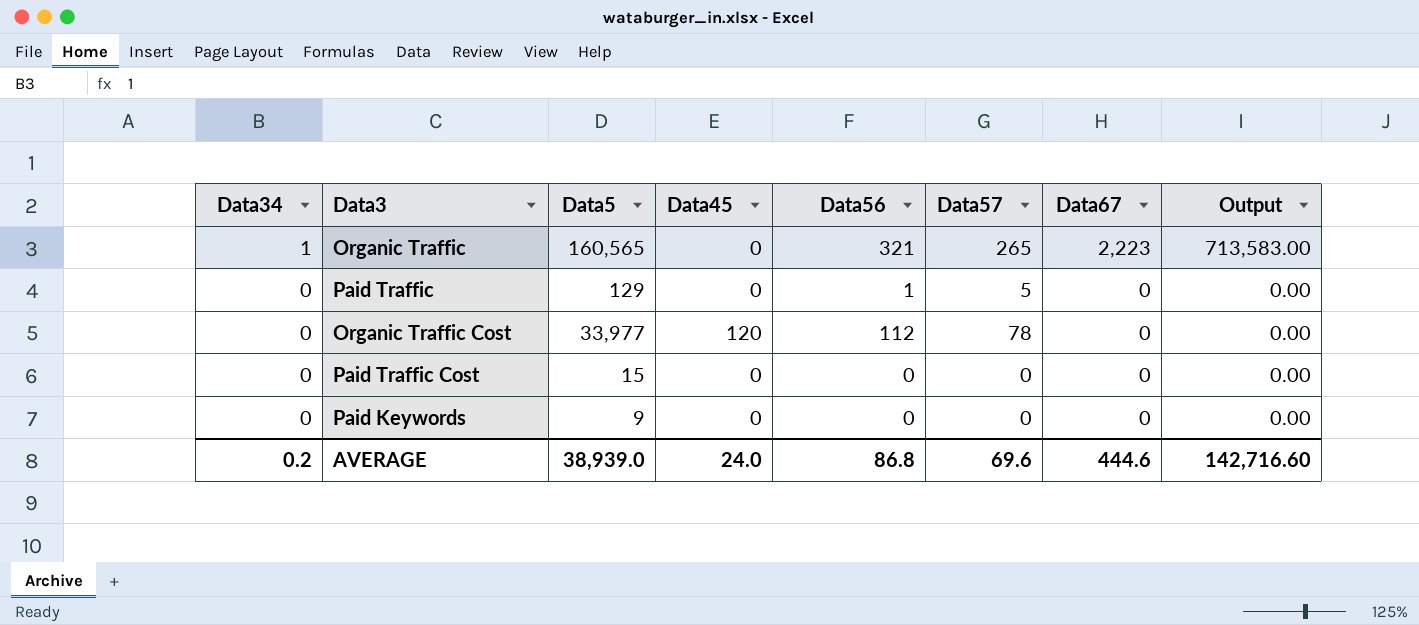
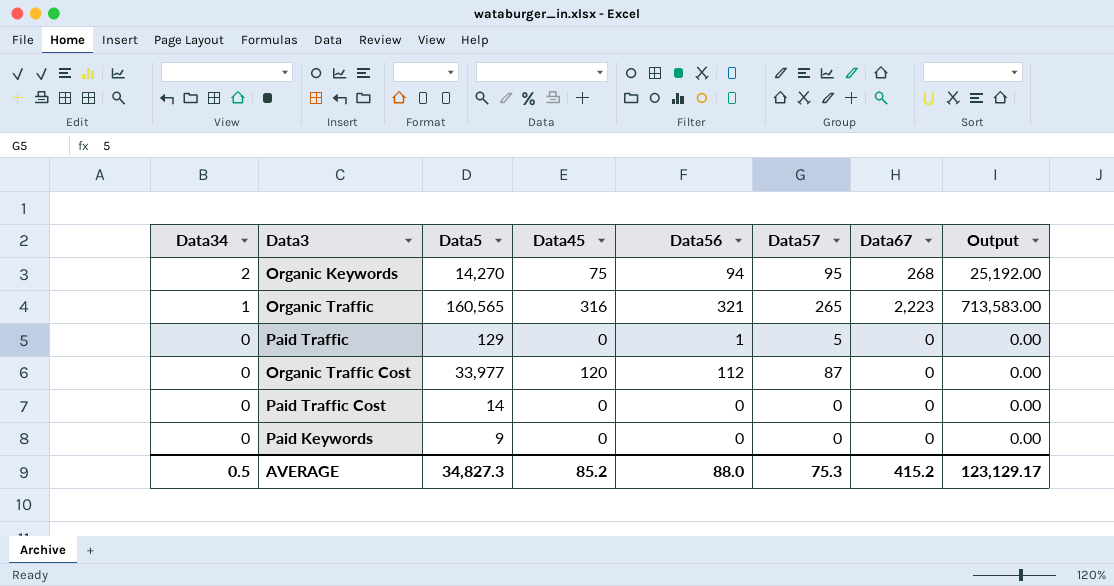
row Organic Keywords: none -> 2 | 14,270 | 75 | 94 | 95 | 268 | 25,192.00
Organic Traffic | Data45: 0 -> 316
Organic Traffic Cost | Data57: 78 -> 87
Paid Traffic Cost | Data5: 15 -> 14
AVERAGE | Data34: 0.2 -> 0.5
AVERAGE | Data5: 38,939.0 -> 34,827.3
AVERAGE | Data45: 24.0 -> 85.2
AVERAGE | Data56: 86.8 -> 88.0
AVERAGE | Data57: 69.6 -> 75.3
AVERAGE | Data67: 444.6 -> 415.2
AVERAGE | Output: 142,716.60 -> 123,129.17

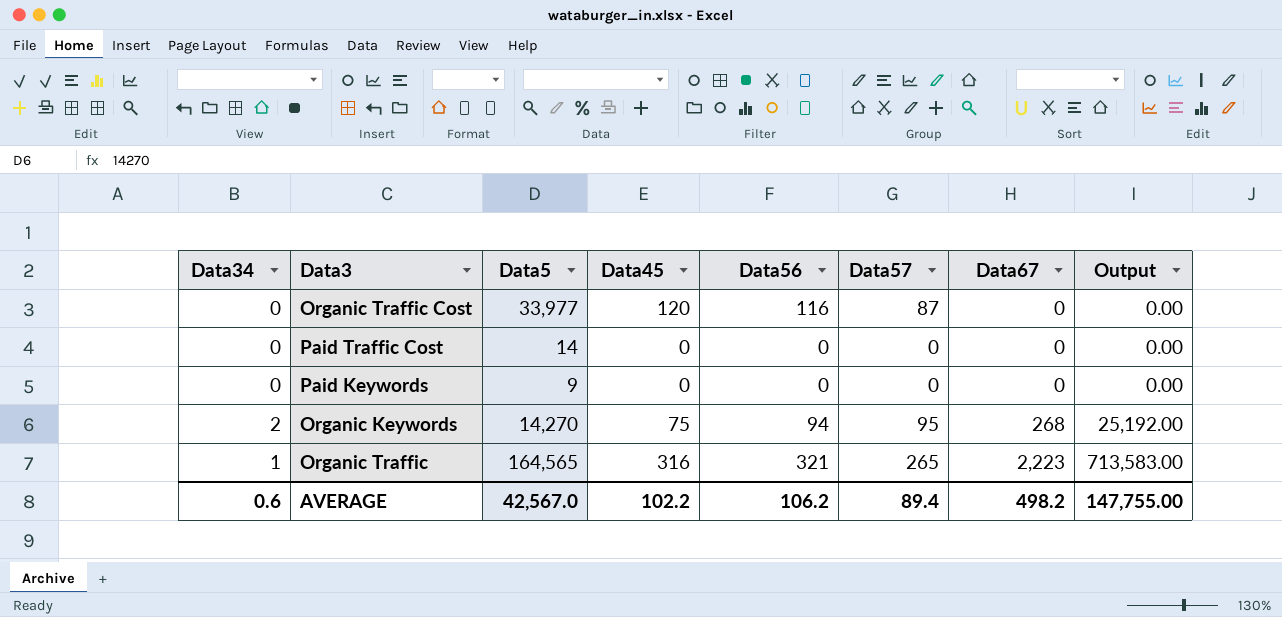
row order: Data34 descending -> Data67 ascending
row Paid Traffic: 0 | 129 | 0 | 1 | 5 | 0 | 0.00 -> none
Organic Traffic Cost | Data56: 112 -> 116
Organic Traffic | Data5: 160,565 -> 164,565
AVERAGE | Data34: 0.5 -> 0.6
AVERAGE | Data5: 34,827.3 -> 42,567.0
AVERAGE | Data45: 85.2 -> 102.2
AVERAGE | Data56: 88.0 -> 106.2
AVERAGE | Data57: 75.3 -> 89.4
AVERAGE | Data67: 415.2 -> 498.2
AVERAGE | Output: 123,129.17 -> 147,755.00

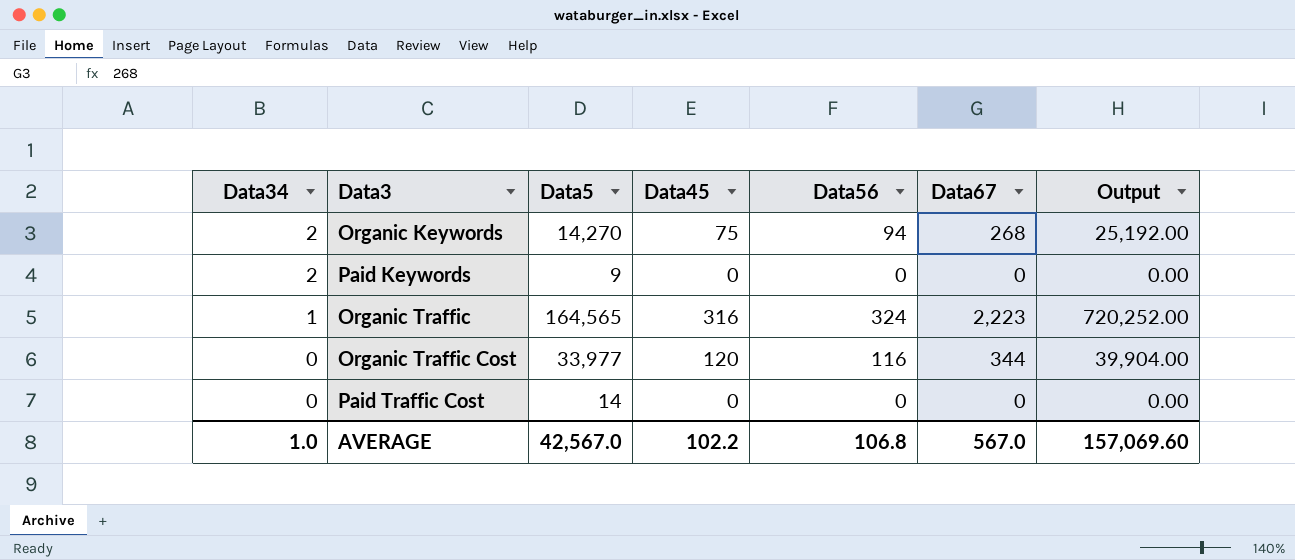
row order: Data67 ascending -> Data34 descending
column Data57 | position: 6 -> none
Paid Keywords | Data34: 0 -> 2
Organic Traffic | Data56: 321 -> 324
Organic Traffic | Output: 713,583.00 -> 720,252.00
Organic Traffic Cost | Data67: 0 -> 344
Organic Traffic Cost | Output: 0.00 -> 39,904.00
AVERAGE | Data34: 0.6 -> 1.0
AVERAGE | Data56: 106.2 -> 106.8
AVERAGE | Data67: 498.2 -> 567.0
AVERAGE | Output: 147,755.00 -> 157,069.60

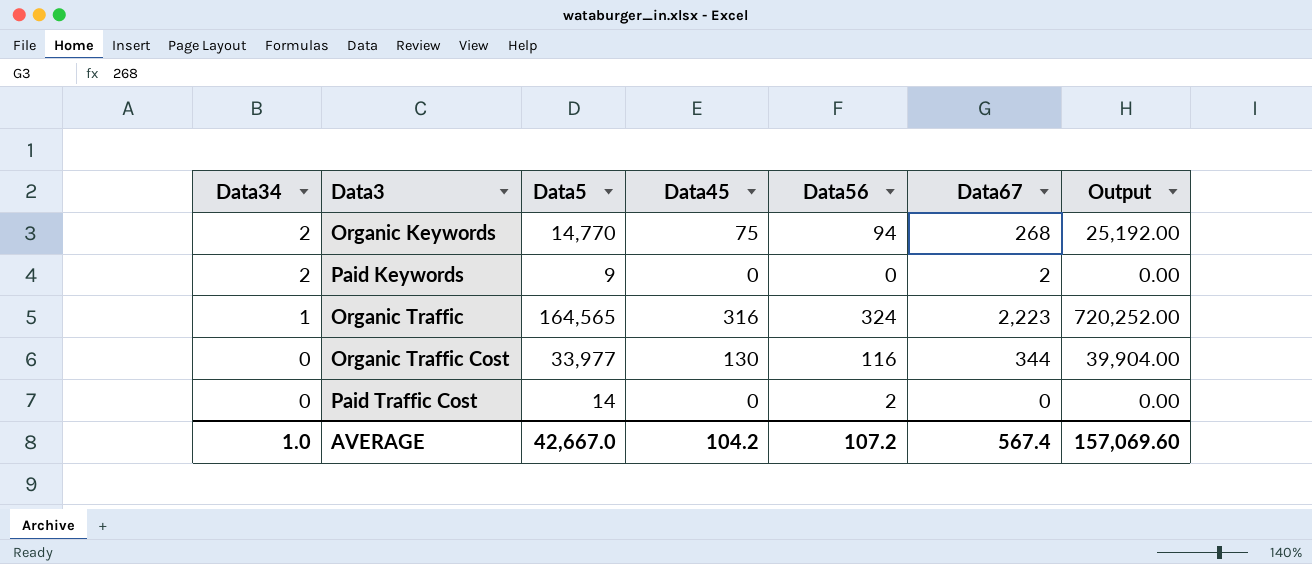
Organic Keywords | Data5: 14,270 -> 14,770
Paid Keywords | Data67: 0 -> 2
Organic Traffic Cost | Data45: 120 -> 130
Paid Traffic Cost | Data56: 0 -> 2
AVERAGE | Data5: 42,567.0 -> 42,667.0
AVERAGE | Data45: 102.2 -> 104.2
AVERAGE | Data56: 106.8 -> 107.2
AVERAGE | Data67: 567.0 -> 567.4

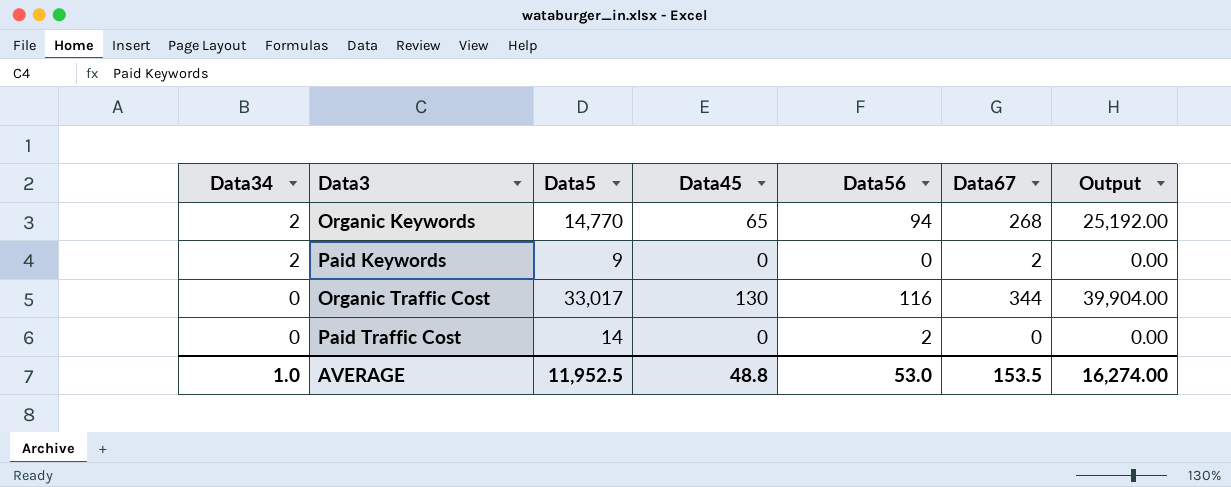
row Organic Traffic: 1 | 164,565 | 316 | 324 | 2,223 | 720,252.00 -> none
Organic Keywords | Data45: 75 -> 65
Organic Traffic Cost | Data5: 33,977 -> 33,017
AVERAGE | Data5: 42,667.0 -> 11,952.5
AVERAGE | Data45: 104.2 -> 48.8
AVERAGE | Data56: 107.2 -> 53.0
AVERAGE | Data67: 567.4 -> 153.5
AVERAGE | Output: 157,069.60 -> 16,274.00

